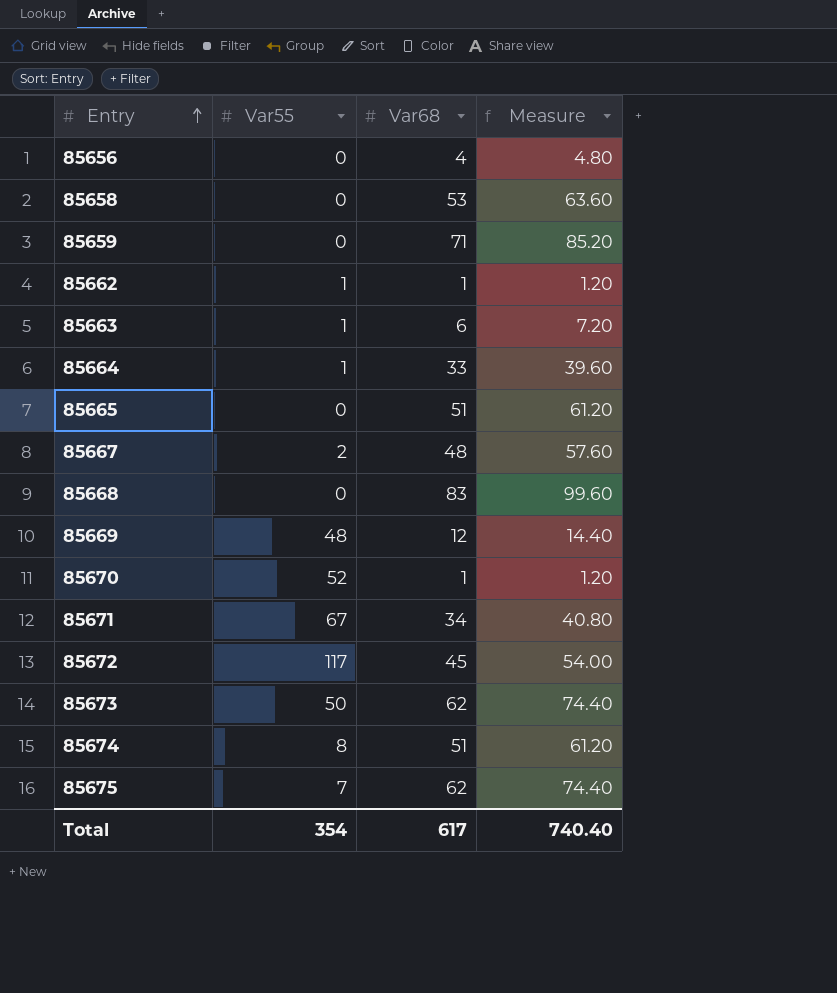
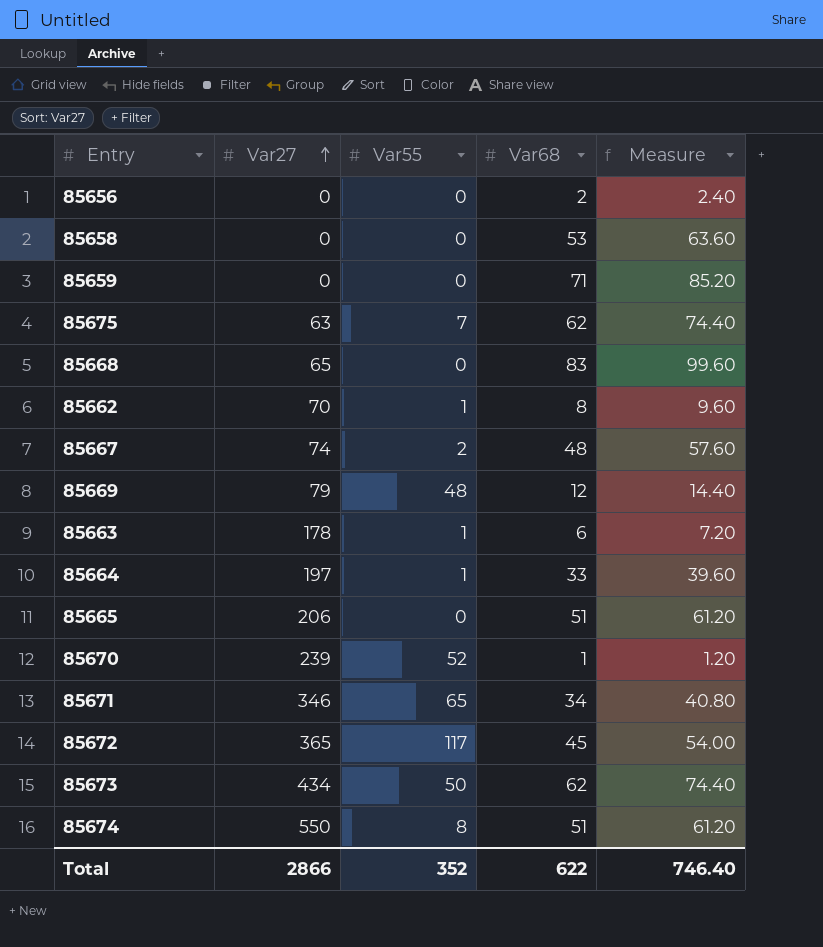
row order: Entry ascending -> Var27 ascending
column Var27 | position: none -> 2
85656 | Var68: 4 -> 2
85656 | Measure: 4.80 -> 2.40
85662 | Var68: 1 -> 8
85662 | Measure: 1.20 -> 9.60
85671 | Var55: 67 -> 65
Total | Var55: 354 -> 352
Total | Var68: 617 -> 622
Total | Measure: 740.40 -> 746.40

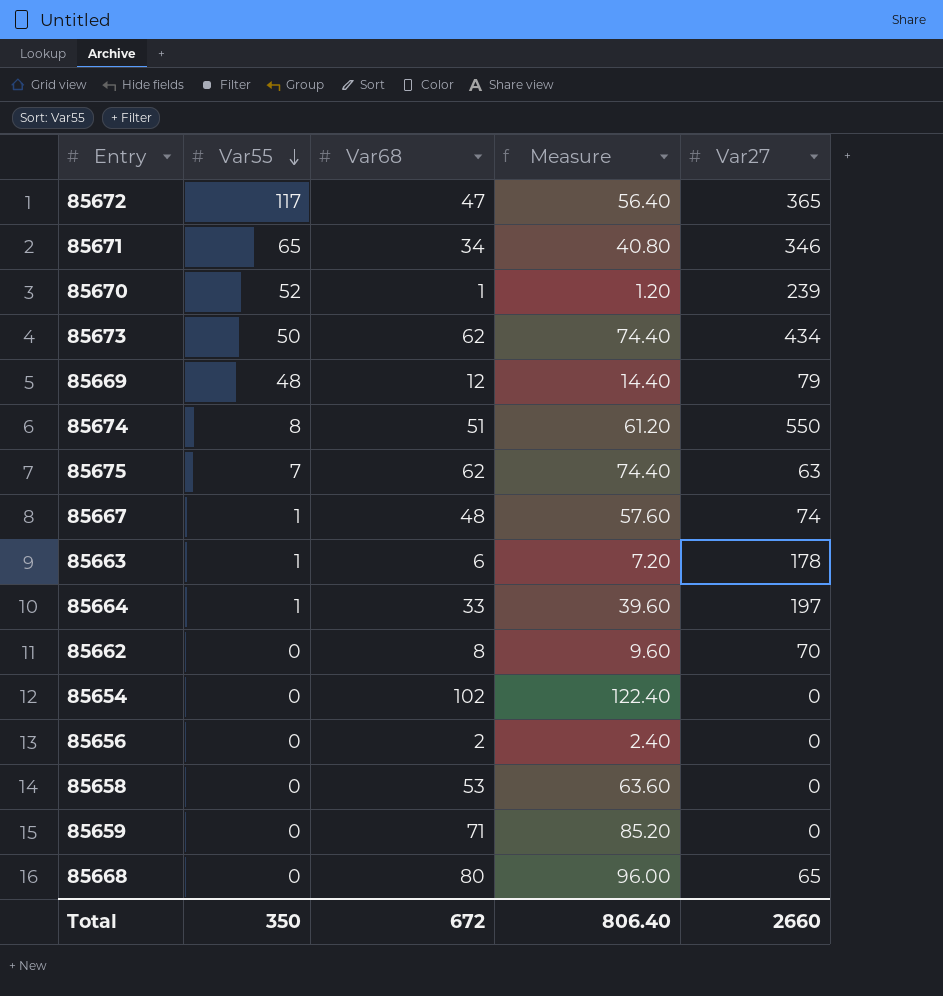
row order: Var27 ascending -> Var55 descending
column Var27 | position: 2 -> 5
row 85665: 206 | 0 | 51 | 61.20 -> none
85672 | Var68: 45 -> 47
85672 | Measure: 54.00 -> 56.40
85667 | Var55: 2 -> 1
85662 | Var55: 1 -> 0
row 85654: none -> 0 | 102 | 122.40 | 0
85668 | Var68: 83 -> 80
85668 | Measure: 99.60 -> 96.00
Total | Var55: 352 -> 350
Total | Var68: 622 -> 672
Total | Measure: 746.40 -> 806.40
Total | Var27: 2866 -> 2660

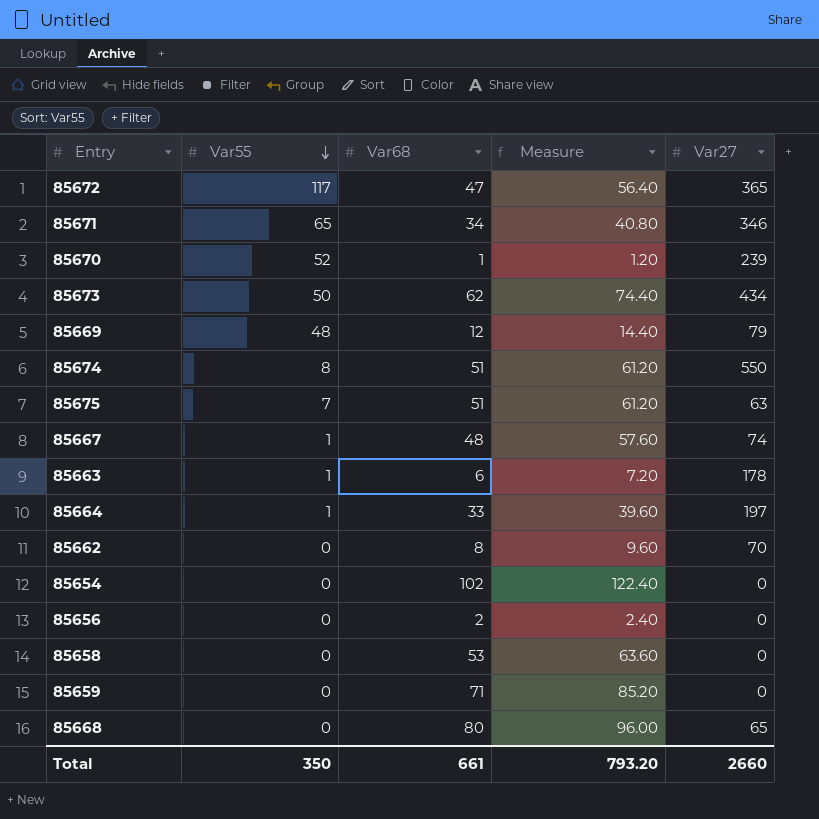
85675 | Var68: 62 -> 51
85675 | Measure: 74.40 -> 61.20
Total | Var68: 672 -> 661
Total | Measure: 806.40 -> 793.20

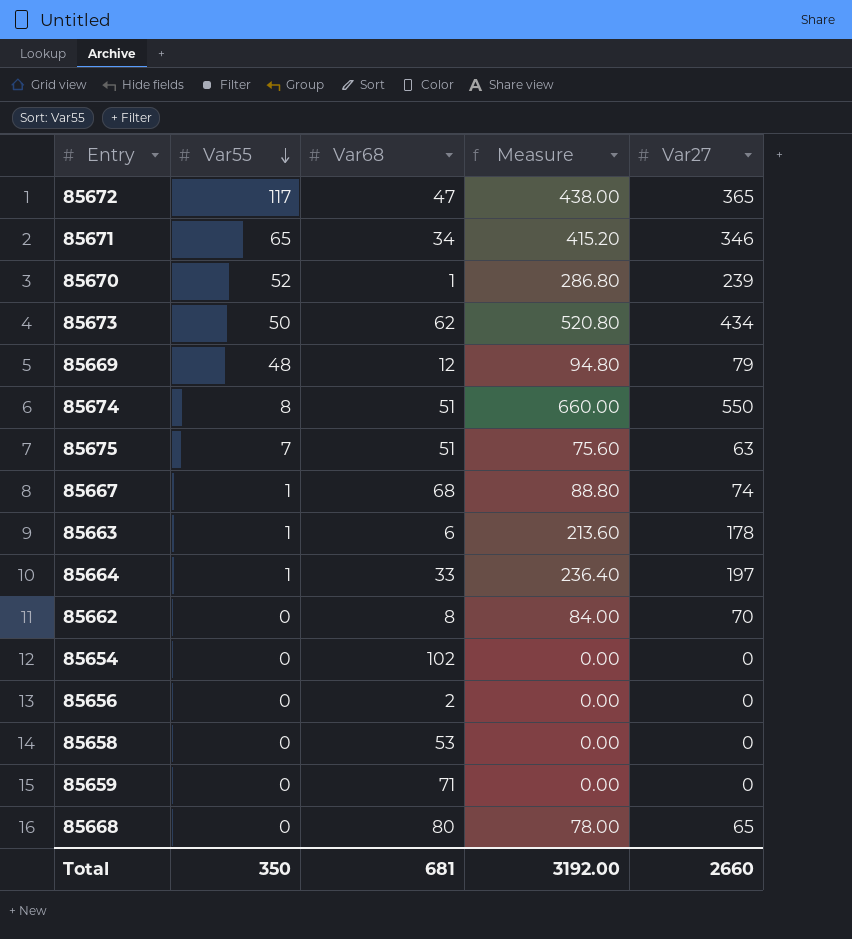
column Measure | formula: [Var68] * 1.2 -> [Var27] * 1.2
85667 | Var68: 48 -> 68
Total | Var68: 661 -> 681
Total | Measure: 793.20 -> 3192.00

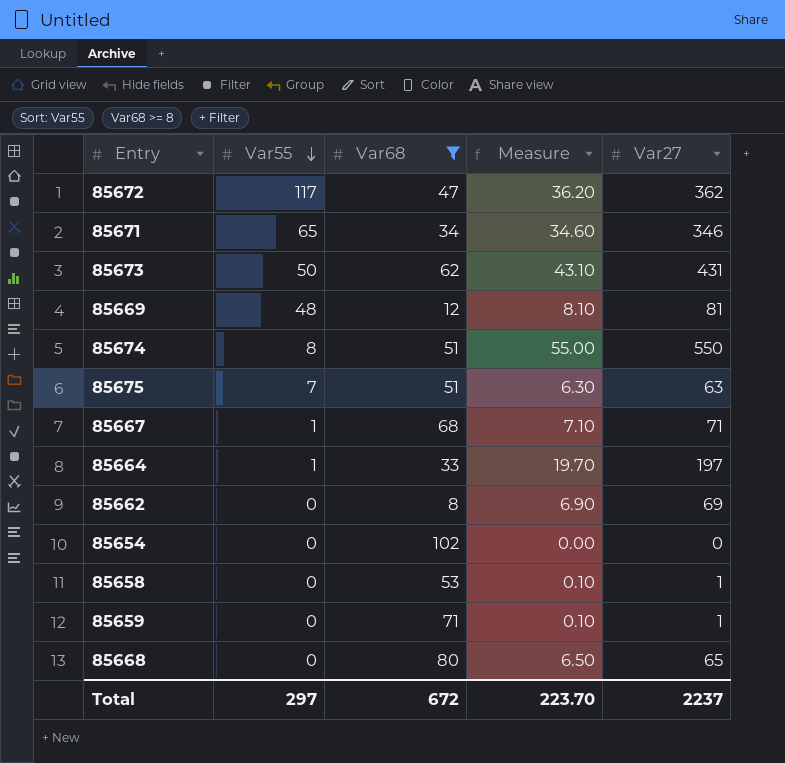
filter: none -> Var68 >= 8
column Measure | formula: [Var27] * 1.2 -> [Var27] * 0.1
85672 | Var27: 365 -> 362
85673 | Var27: 434 -> 431
85669 | Var27: 79 -> 81
85667 | Var27: 74 -> 71
85662 | Var27: 70 -> 69
85658 | Var27: 0 -> 1
85659 | Var27: 0 -> 1
Total | Var55: 350 -> 297
Total | Var68: 681 -> 672
Total | Measure: 3192.00 -> 223.70
Total | Var27: 2660 -> 2237

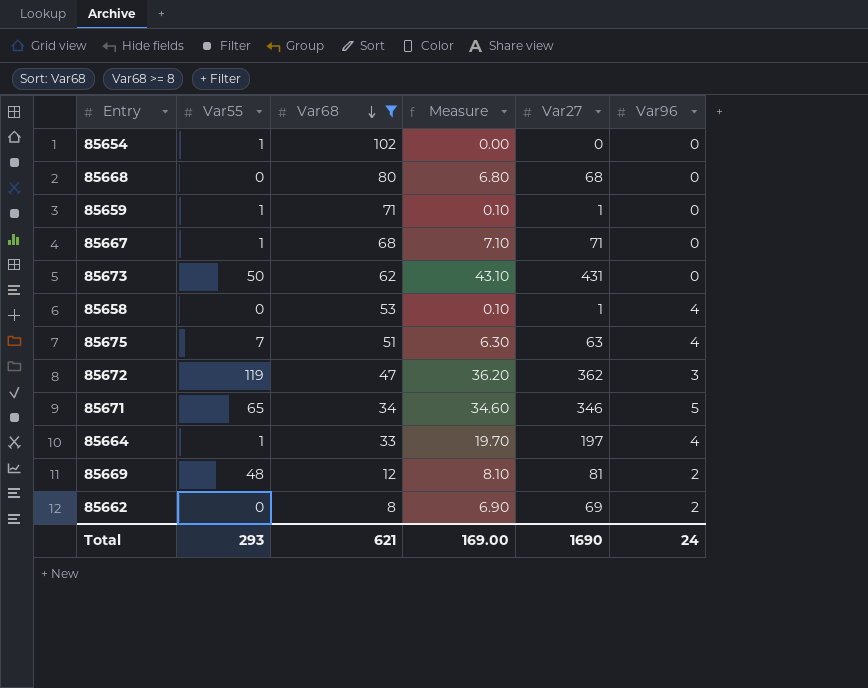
row order: Var55 descending -> Var68 descending
column Var96 | position: none -> 6
row 85674: 8 | 51 | 55.00 | 550 -> none
85654 | Var55: 0 -> 1
85668 | Measure: 6.50 -> 6.80
85668 | Var27: 65 -> 68
85659 | Var55: 0 -> 1
85672 | Var55: 117 -> 119
Total | Var55: 297 -> 293
Total | Var68: 672 -> 621
Total | Measure: 223.70 -> 169.00
Total | Var27: 2237 -> 1690

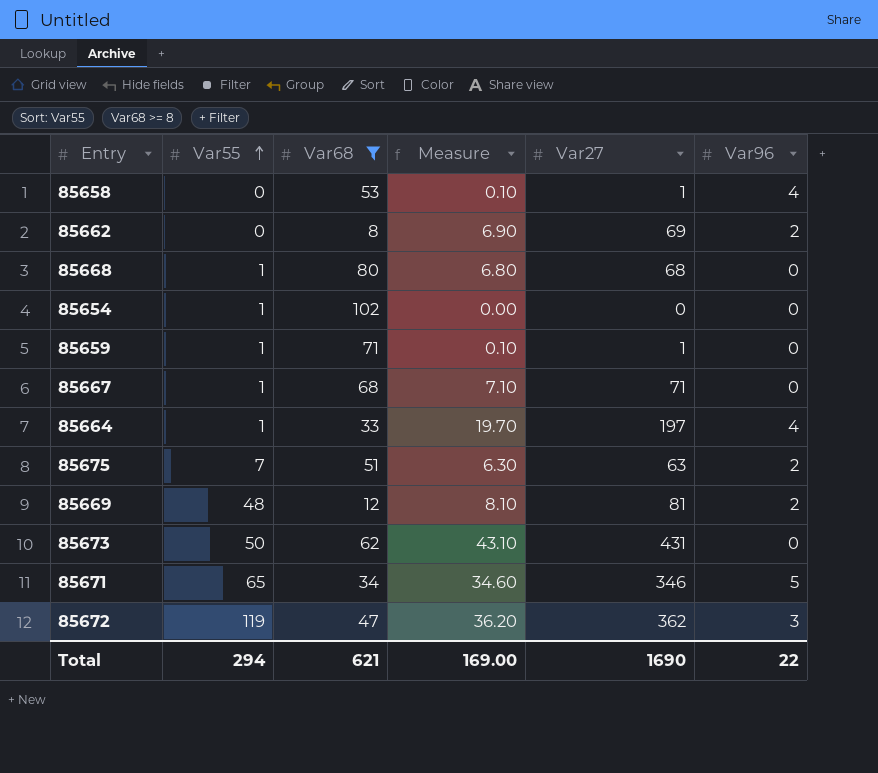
row order: Var68 descending -> Var55 ascending
85668 | Var55: 0 -> 1
85675 | Var96: 4 -> 2
Total | Var55: 293 -> 294
Total | Var96: 24 -> 22

